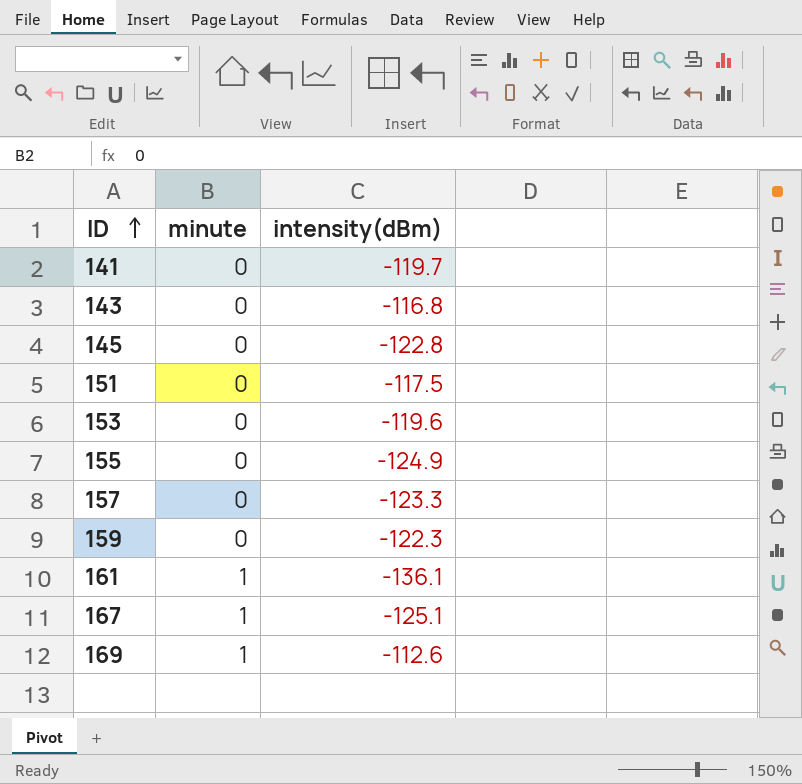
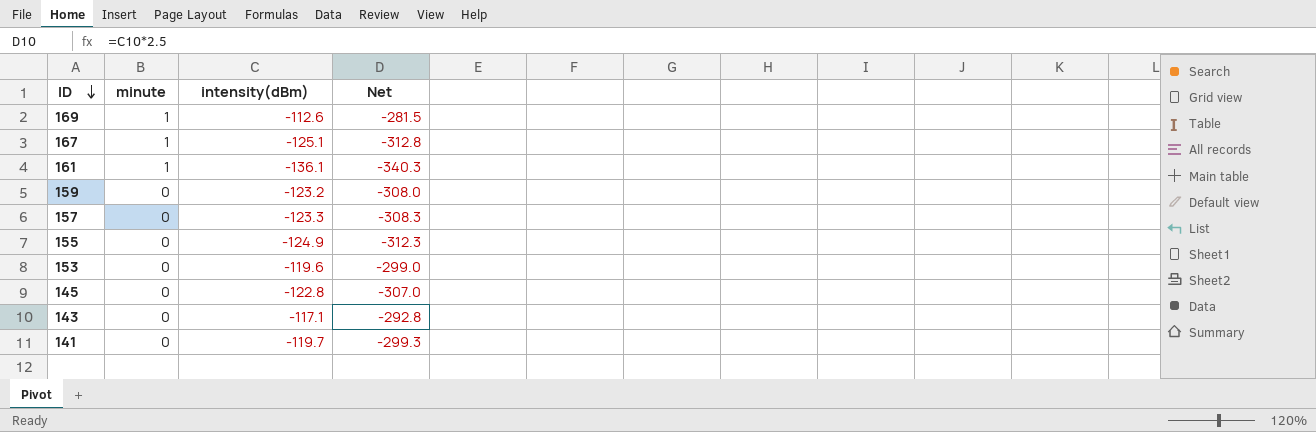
row order: ID ascending -> ID descending
column Net | formula: none -> [intensity(dBm)] * 2.5
row 151: 0 | -117.5 -> none
159 | intensity(dBm): -122.3 -> -123.2
143 | intensity(dBm): -116.8 -> -117.1

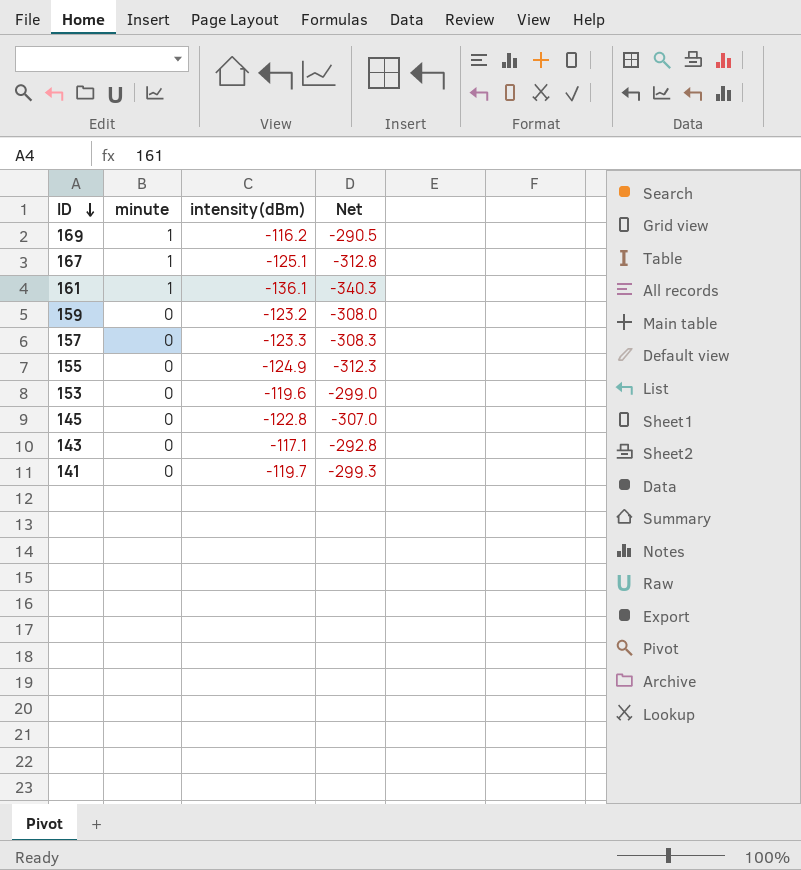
169 | intensity(dBm): -112.6 -> -116.2
169 | Net: -281.5 -> -290.5

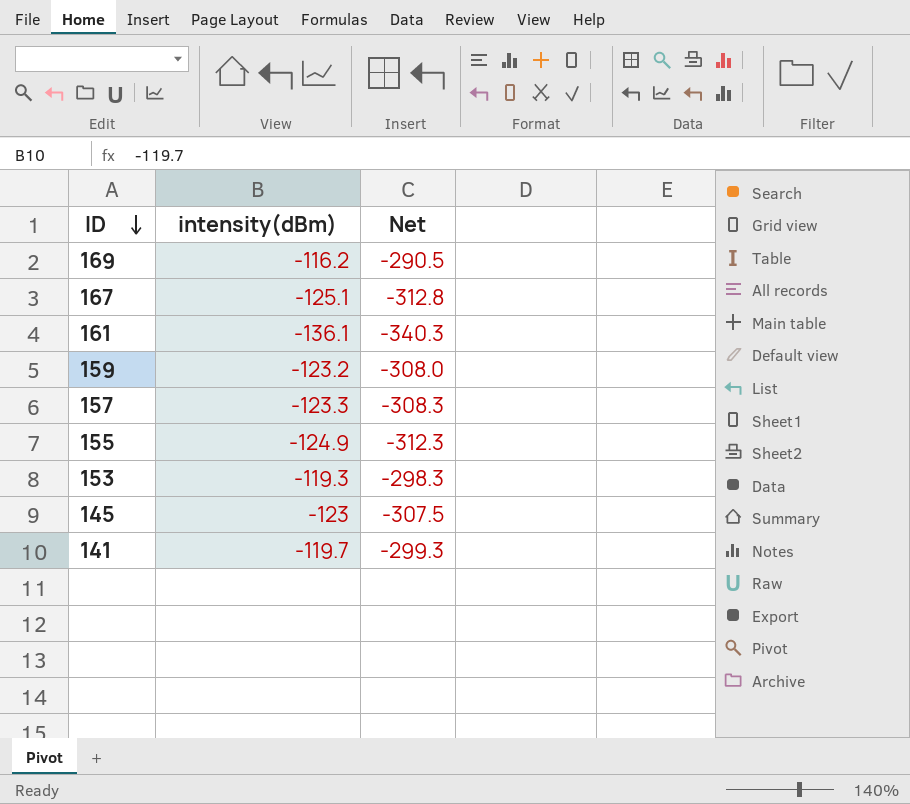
column minute | position: 2 -> none
row 143: 0 | -117.1 | -292.8 -> none
153 | intensity(dBm): -119.6 -> -119.3
153 | Net: -299.0 -> -298.3
145 | intensity(dBm): -122.8 -> -123
145 | Net: -307.0 -> -307.5

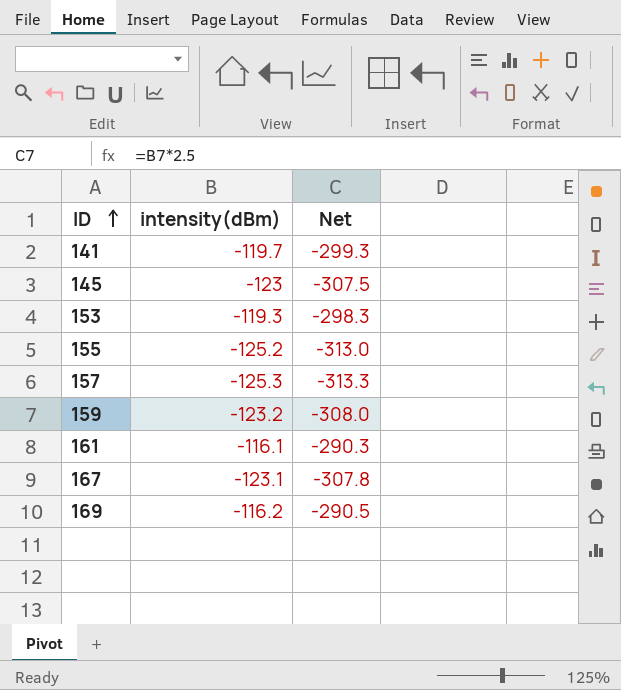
row order: ID descending -> ID ascending
155 | intensity(dBm): -124.9 -> -125.2
155 | Net: -312.3 -> -313.0
157 | intensity(dBm): -123.3 -> -125.3
157 | Net: -308.3 -> -313.3
161 | intensity(dBm): -136.1 -> -116.1
161 | Net: -340.3 -> -290.3
167 | intensity(dBm): -125.1 -> -123.1
167 | Net: -312.8 -> -307.8

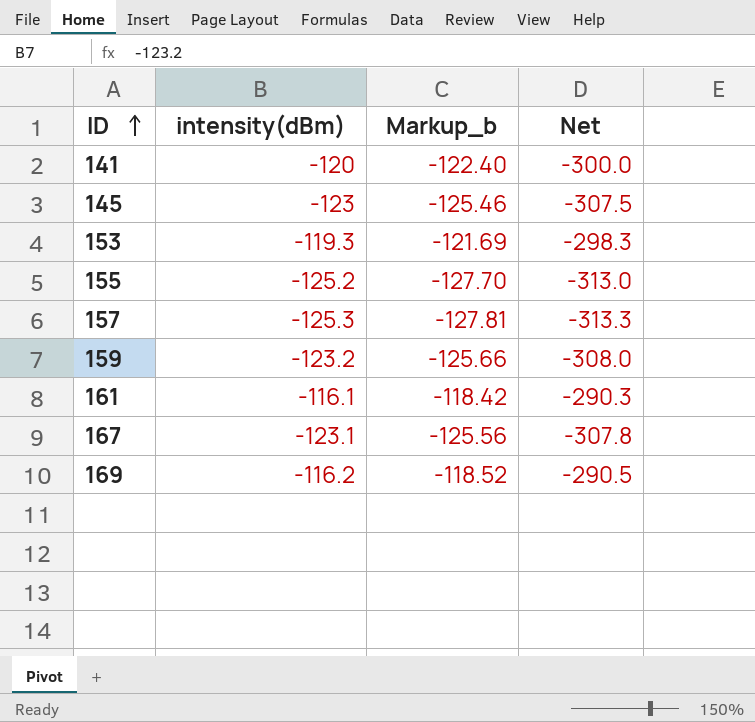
column Markup_b | formula: none -> [intensity(dBm)] * 1.02
141 | intensity(dBm): -119.7 -> -120
141 | Net: -299.3 -> -300.0

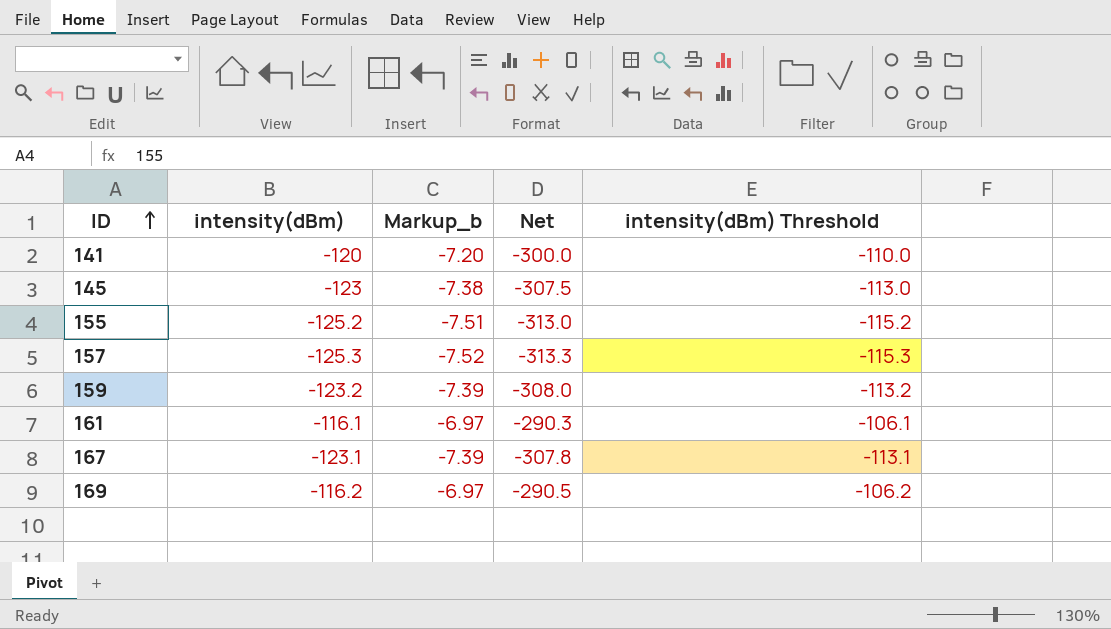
column Markup_b | formula: [intensity(dBm)] * 1.02 -> [intensity(dBm)] * 0.06
column intensity(dBm) Threshold | formula: none -> [intensity(dBm)] + 10
row 153: -119.3 | -121.69 | -298.3 -> none

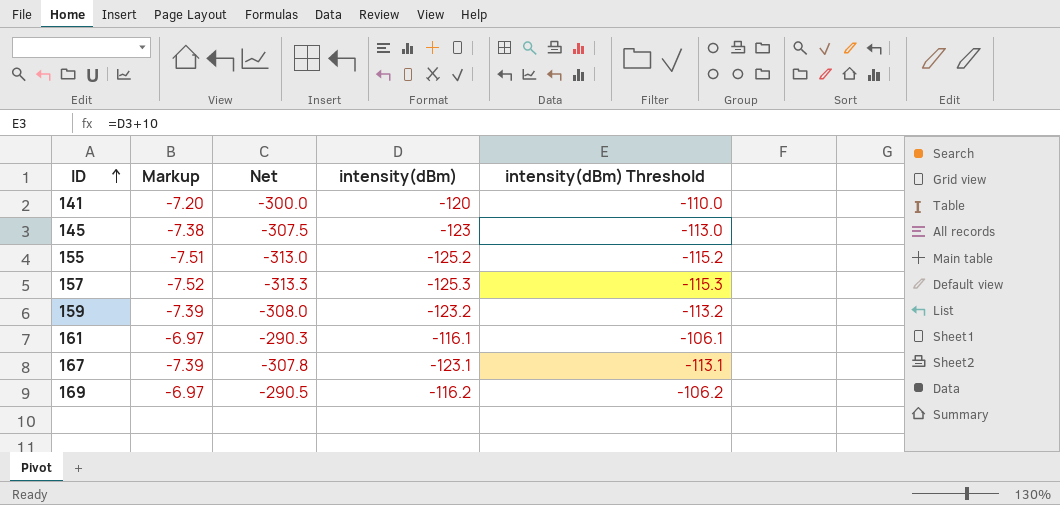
column name: Markup_b -> Markup
column intensity(dBm) | position: 2 -> 4

